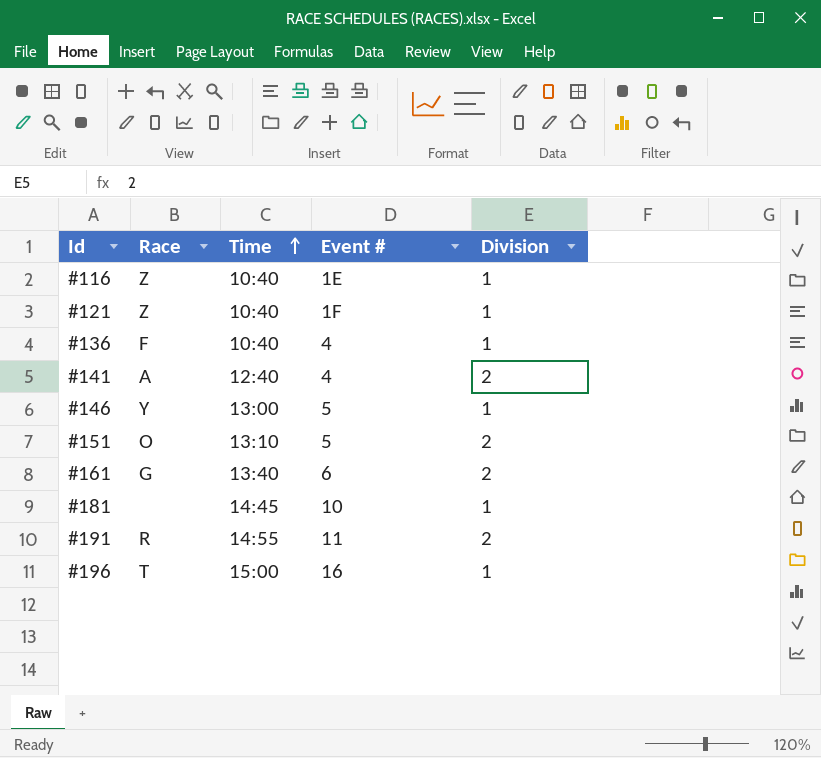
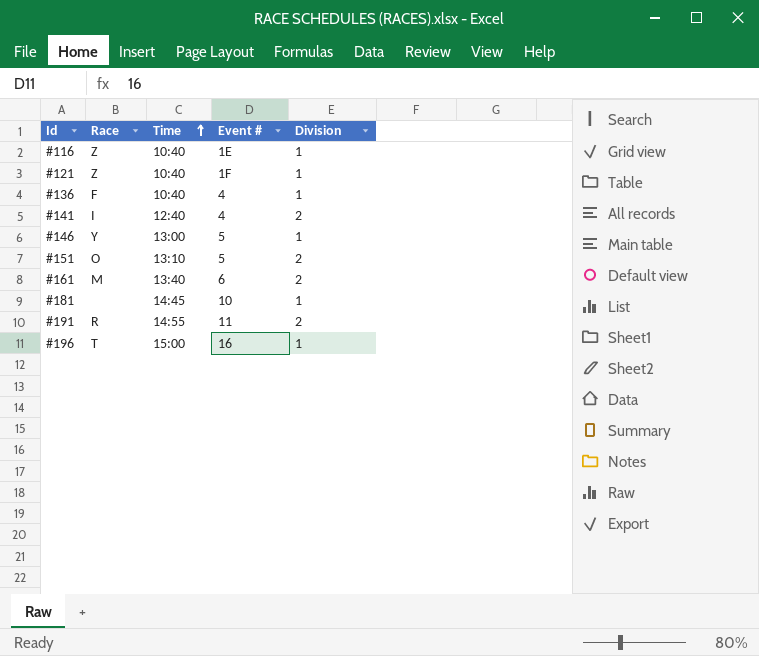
#141 | Race: A -> I
#161 | Race: G -> M

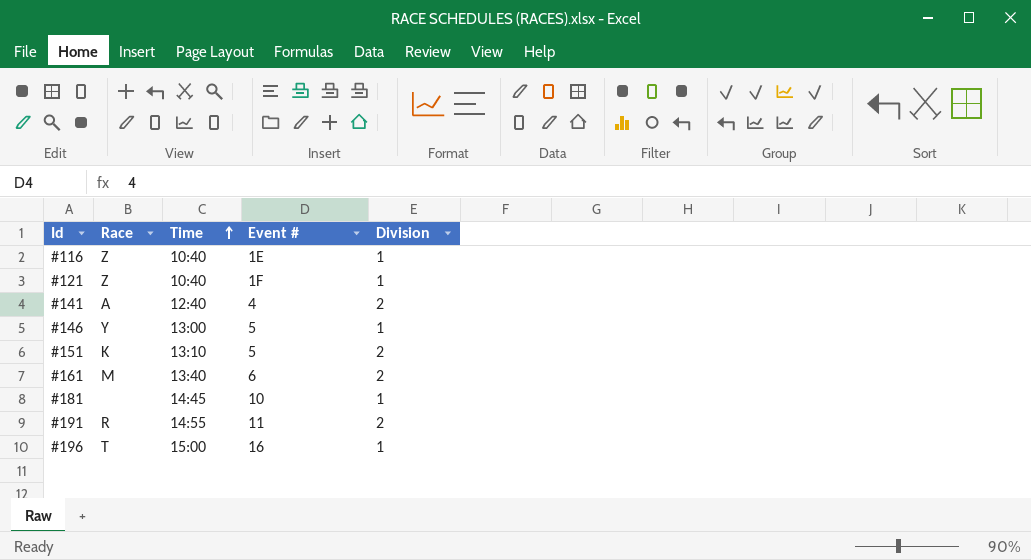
row #136: F | 10:40 | 4 | 1 -> none
#141 | Race: I -> A
#151 | Race: O -> K

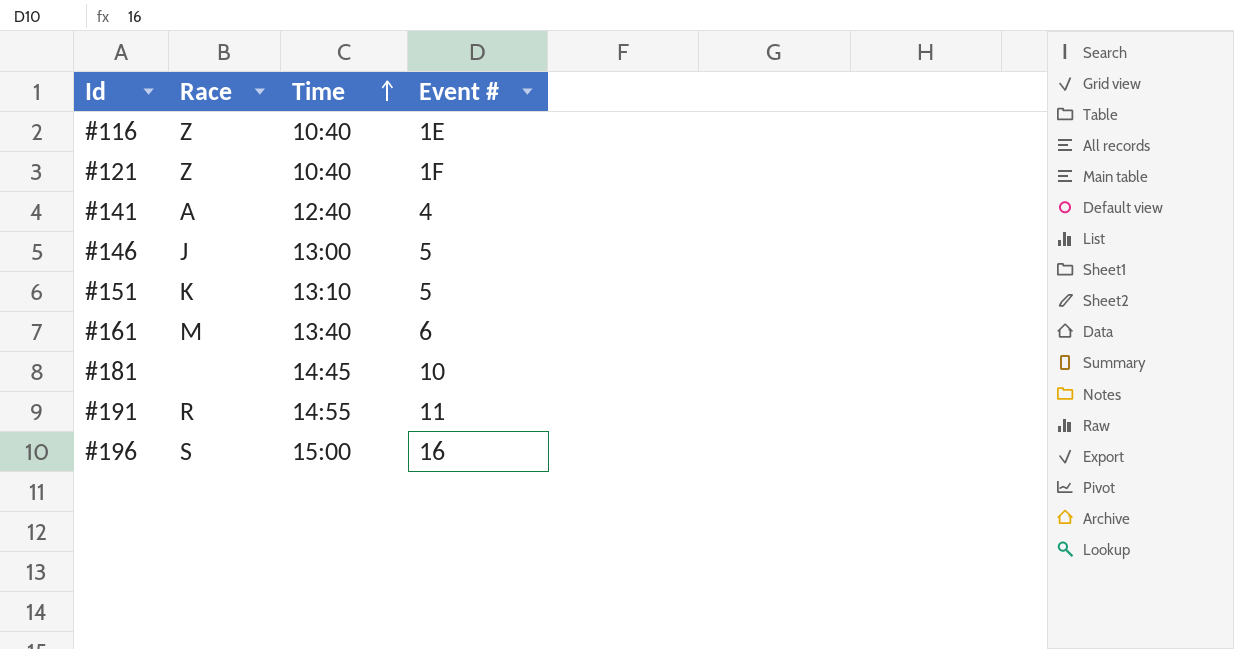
column Division | position: 5 -> none
#146 | Race: Y -> J
#196 | Race: T -> S

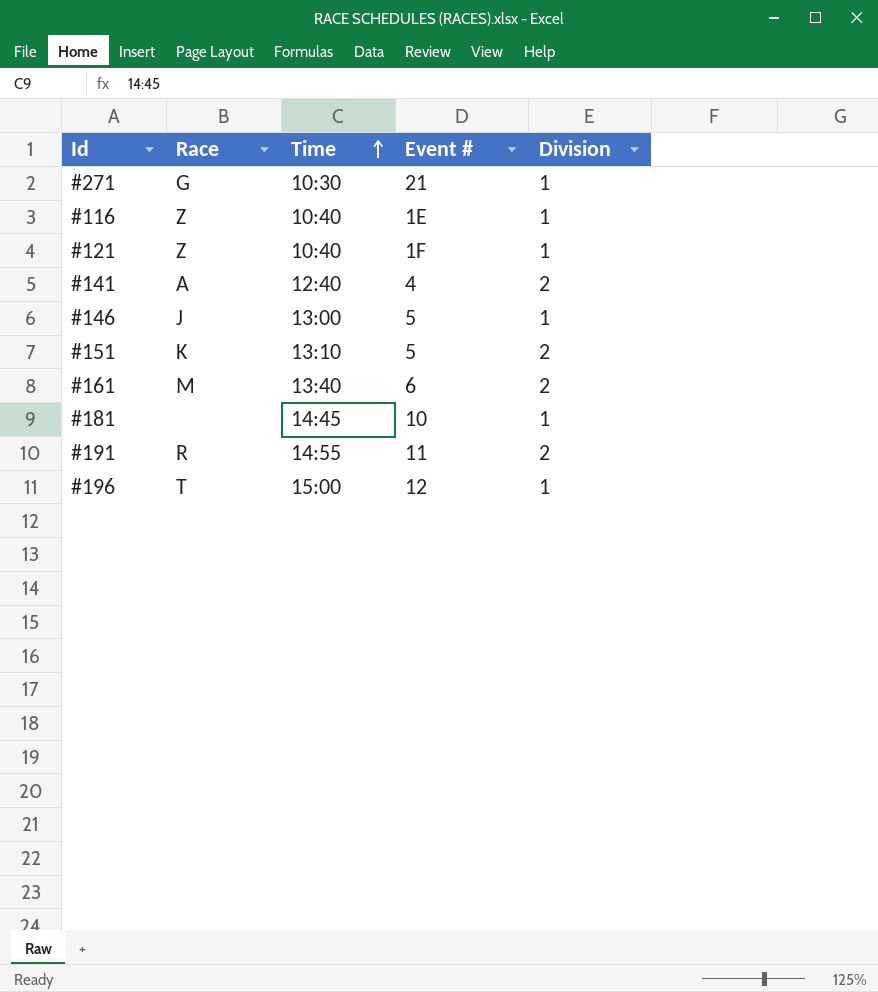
column Division | position: none -> 5
row #271: none -> G | 10:30 | 21 | 1
#196 | Race: S -> T
#196 | Event #: 16 -> 12

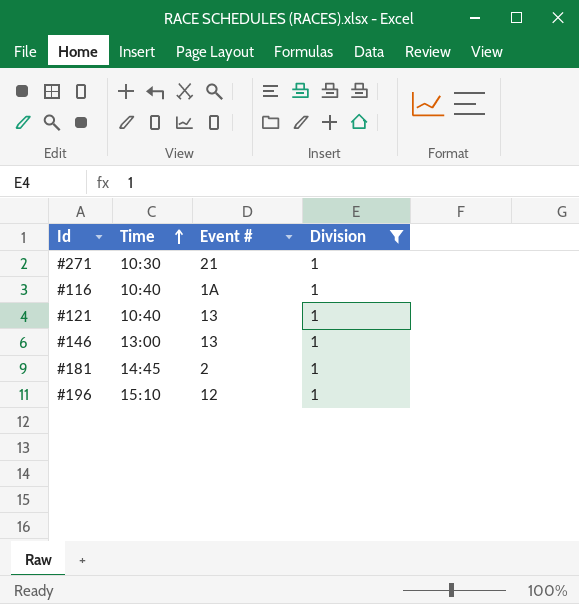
filter: none -> Division = 1
column Race | position: 2 -> none
#116 | Event #: 1E -> 1A
#121 | Event #: 1F -> 13
#146 | Event #: 5 -> 13
#181 | Event #: 10 -> 2
#196 | Time: 15:00 -> 15:10

